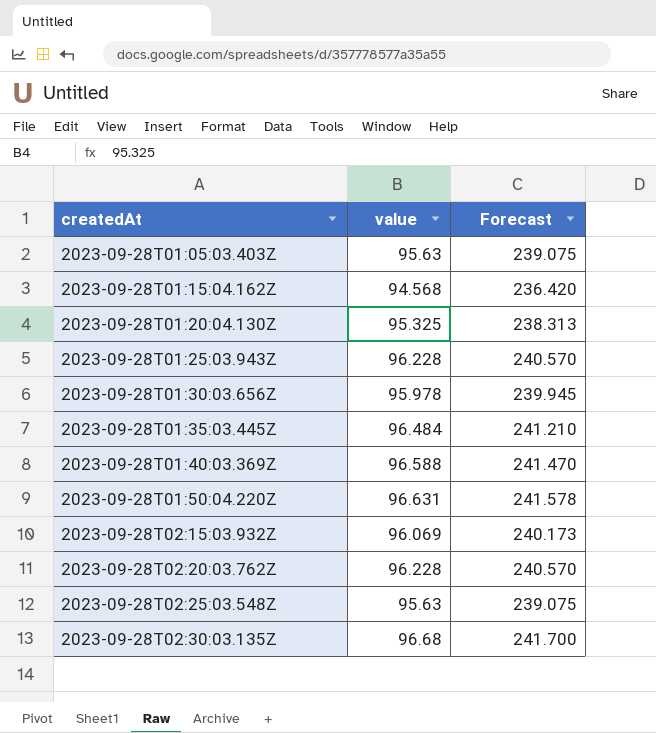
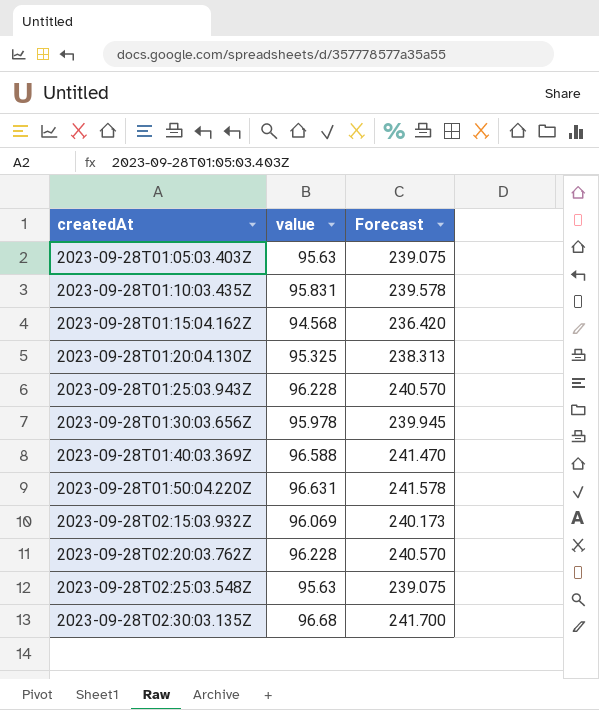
row 2023-09-28T01:35:03.445Z: 96.484 | 241.210 -> none
row 2023-09-28T01:10:03.435Z: none -> 95.831 | 239.578

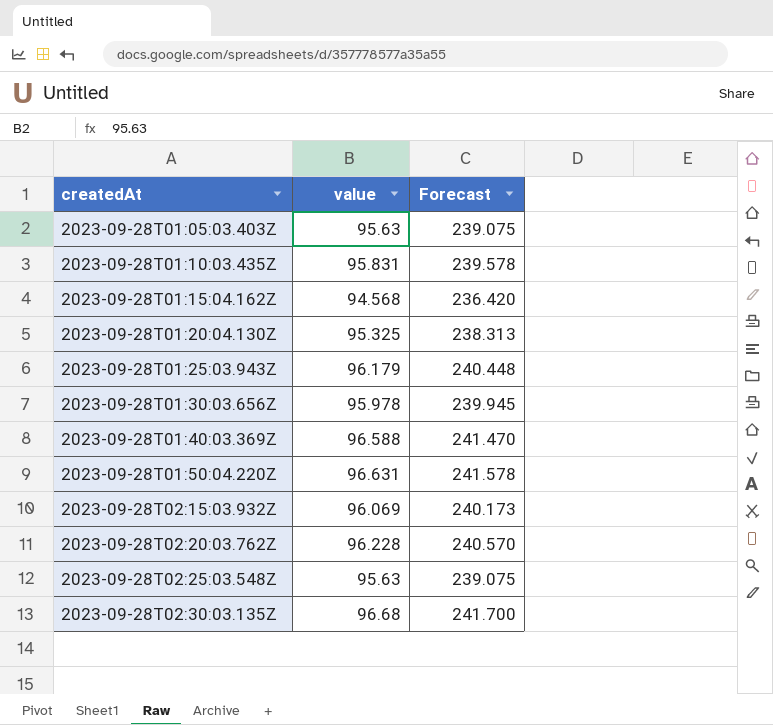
2023-09-28T01:25:03.943Z | value: 96.228 -> 96.179
2023-09-28T01:25:03.943Z | Forecast: 240.570 -> 240.448

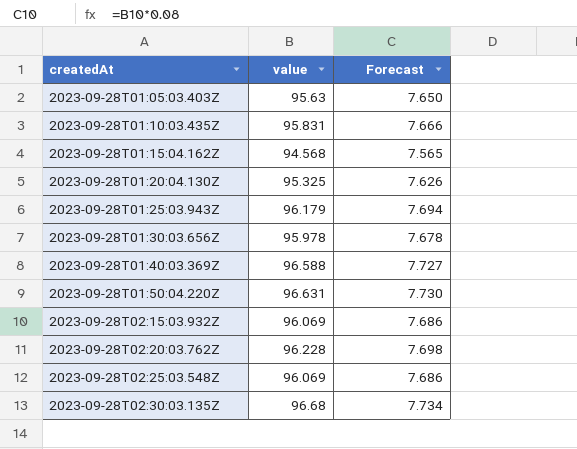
column Forecast | formula: [value] * 2.5 -> [value] * 0.08
2023-09-28T02:25:03.548Z | value: 95.63 -> 96.069

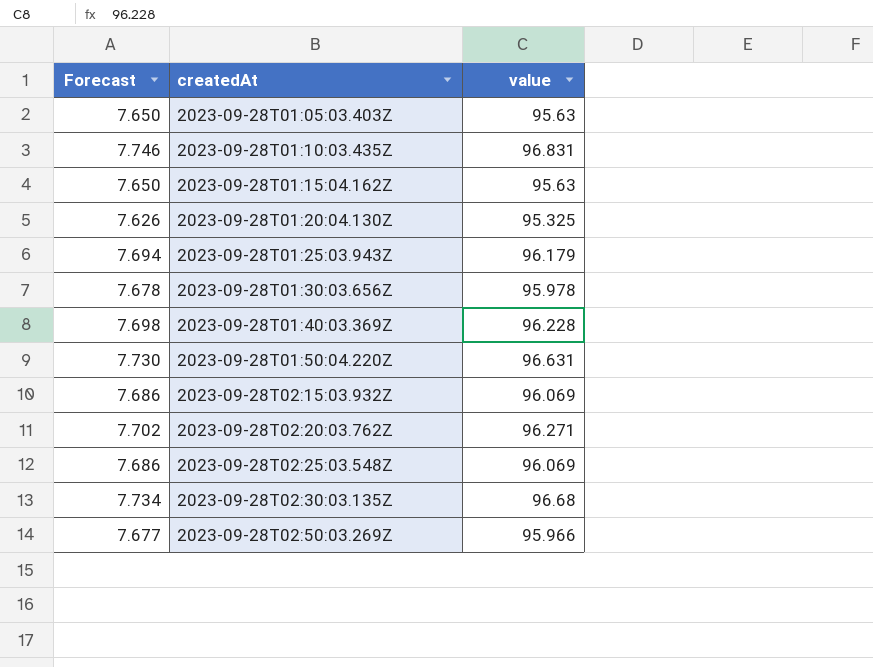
column Forecast | position: 3 -> 1
2023-09-28T01:10:03.435Z | Forecast: 7.666 -> 7.746
2023-09-28T01:10:03.435Z | value: 95.831 -> 96.831
2023-09-28T01:15:04.162Z | Forecast: 7.565 -> 7.650
2023-09-28T01:15:04.162Z | value: 94.568 -> 95.63
2023-09-28T01:40:03.369Z | Forecast: 7.727 -> 7.698
2023-09-28T01:40:03.369Z | value: 96.588 -> 96.228
2023-09-28T02:20:03.762Z | Forecast: 7.698 -> 7.702
2023-09-28T02:20:03.762Z | value: 96.228 -> 96.271
row 2023-09-28T02:50:03.269Z: none -> 7.677 | 95.966

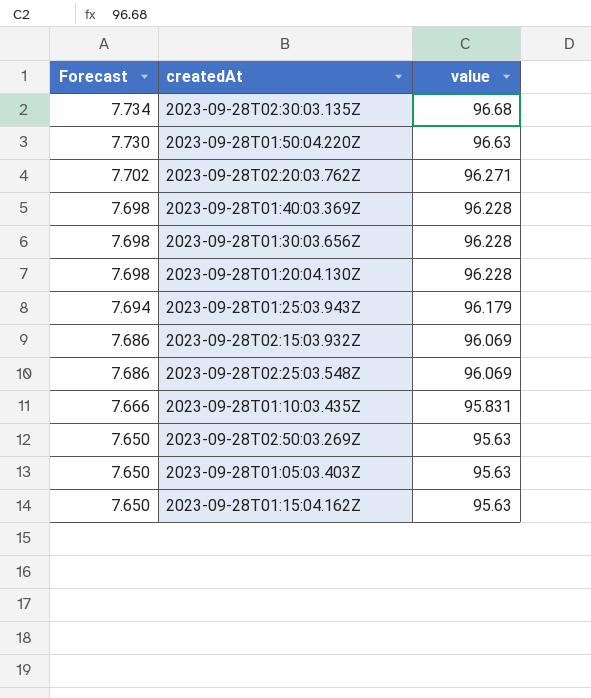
row order: createdAt ascending -> Forecast descending
2023-09-28T01:50:04.220Z | value: 96.631 -> 96.63
2023-09-28T01:30:03.656Z | Forecast: 7.678 -> 7.698
2023-09-28T01:30:03.656Z | value: 95.978 -> 96.228
2023-09-28T01:20:04.130Z | Forecast: 7.626 -> 7.698
2023-09-28T01:20:04.130Z | value: 95.325 -> 96.228
2023-09-28T01:10:03.435Z | Forecast: 7.746 -> 7.666
2023-09-28T01:10:03.435Z | value: 96.831 -> 95.831
2023-09-28T02:50:03.269Z | Forecast: 7.677 -> 7.650
2023-09-28T02:50:03.269Z | value: 95.966 -> 95.63

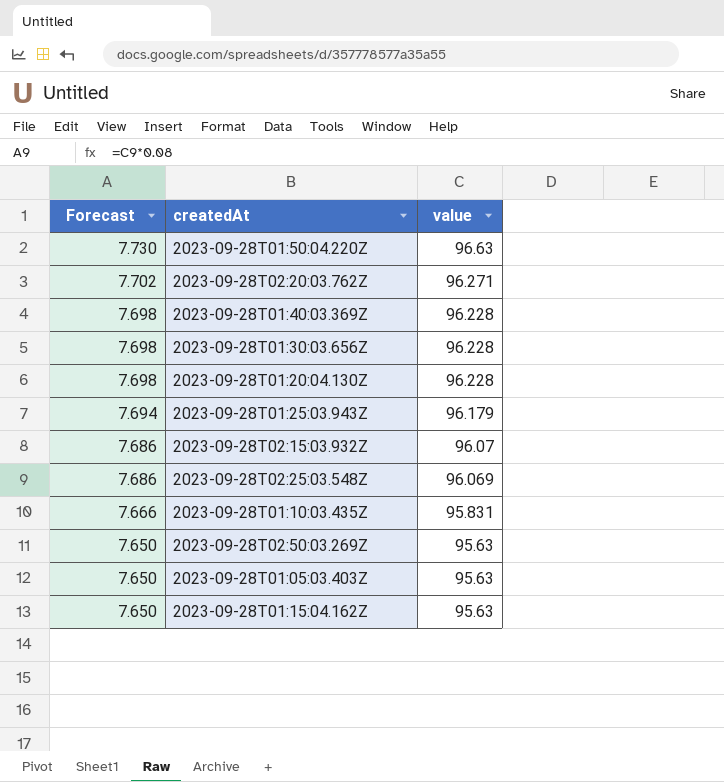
row 2023-09-28T02:30:03.135Z: 7.734 | 96.68 -> none
2023-09-28T02:15:03.932Z | value: 96.069 -> 96.07

